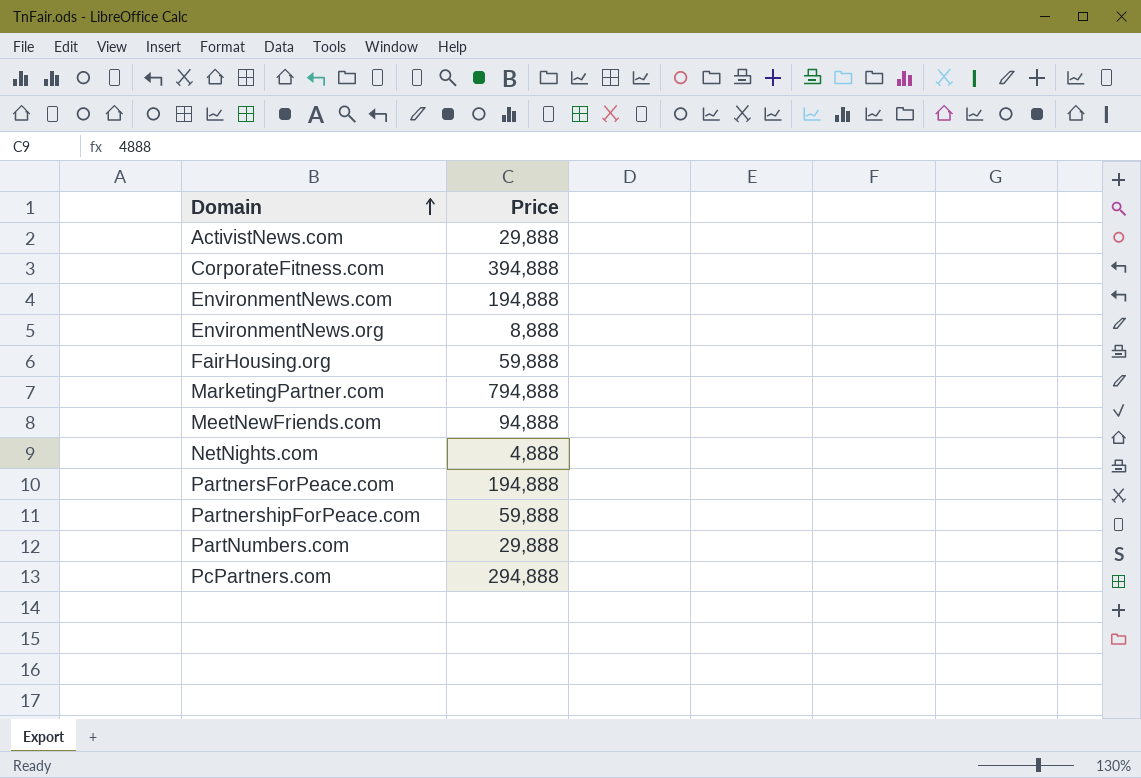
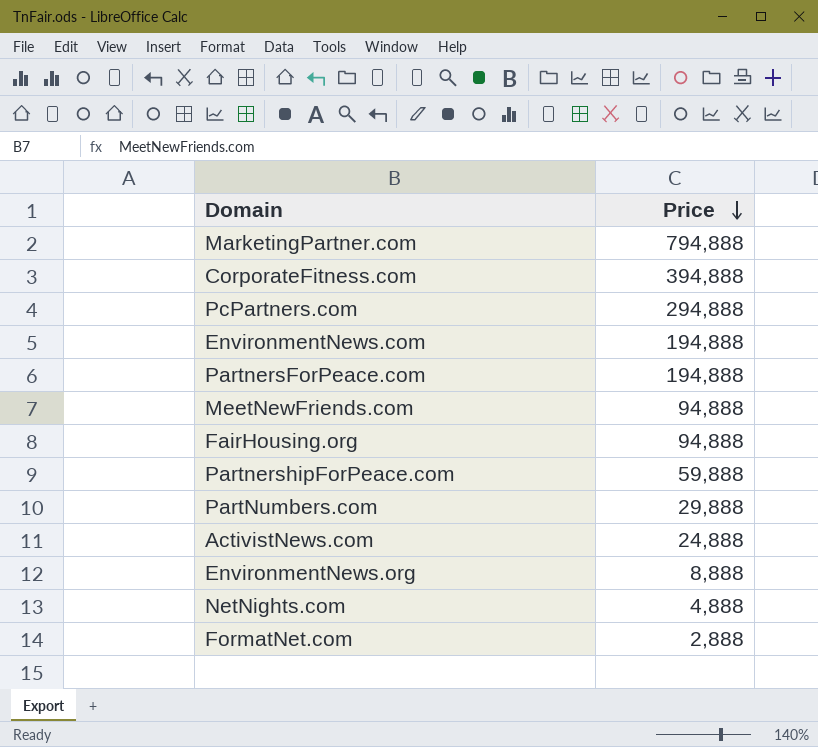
row order: Domain ascending -> Price descending
FairHousing.org | Price: 59,888 -> 94,888
ActivistNews.com | Price: 29,888 -> 24,888
row FormatNet.com: none -> 2,888

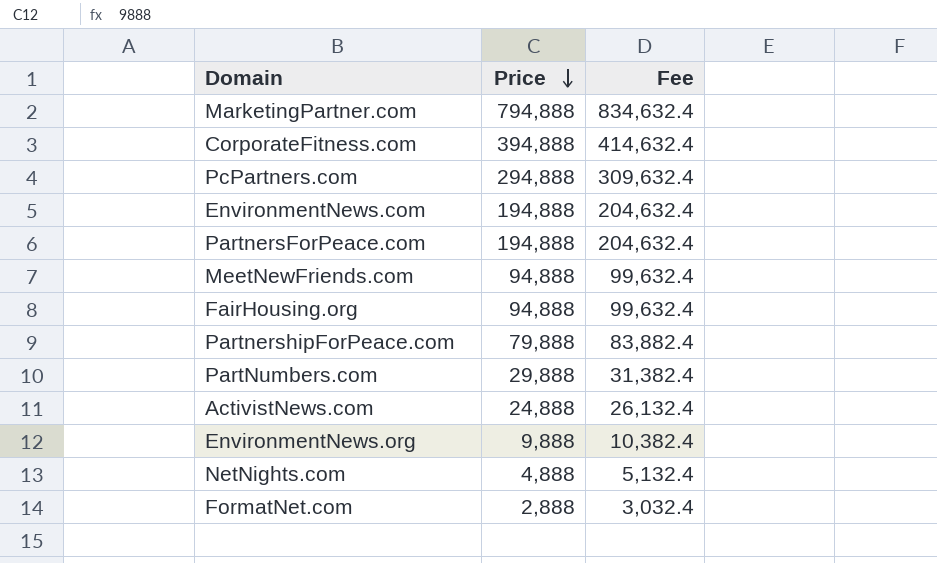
column Fee | formula: none -> [Price] * 1.05
PartnershipForPeace.com | Price: 59,888 -> 79,888
EnvironmentNews.org | Price: 8,888 -> 9,888

